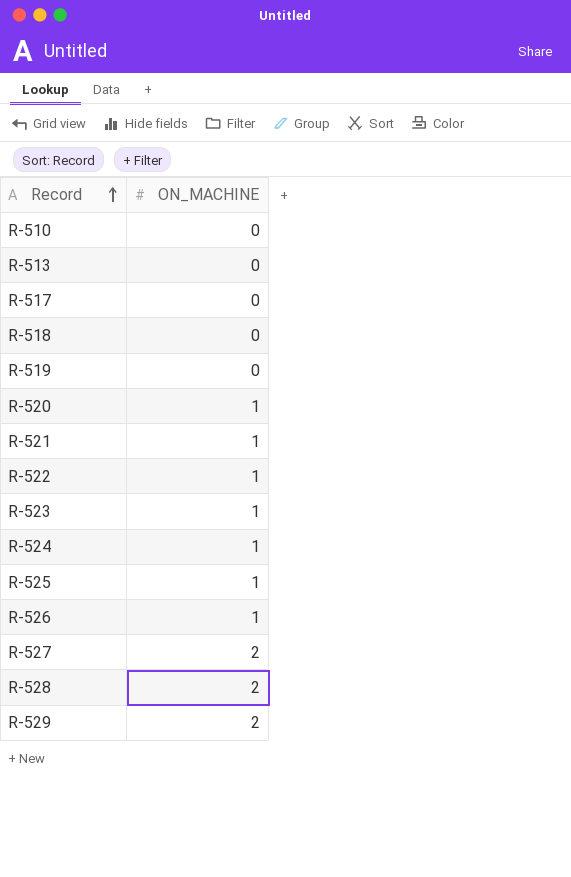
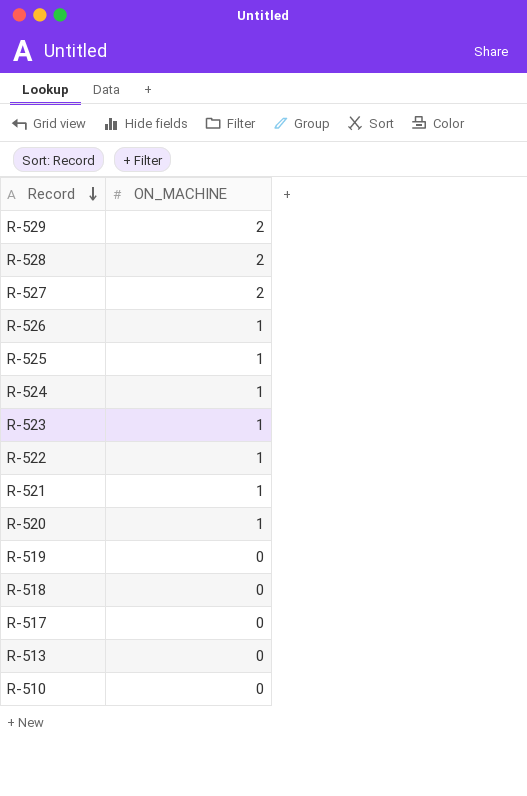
row order: Record ascending -> Record descending

